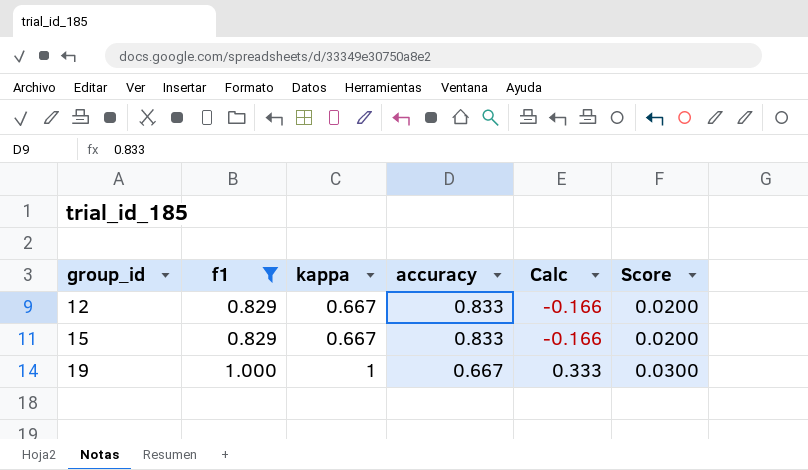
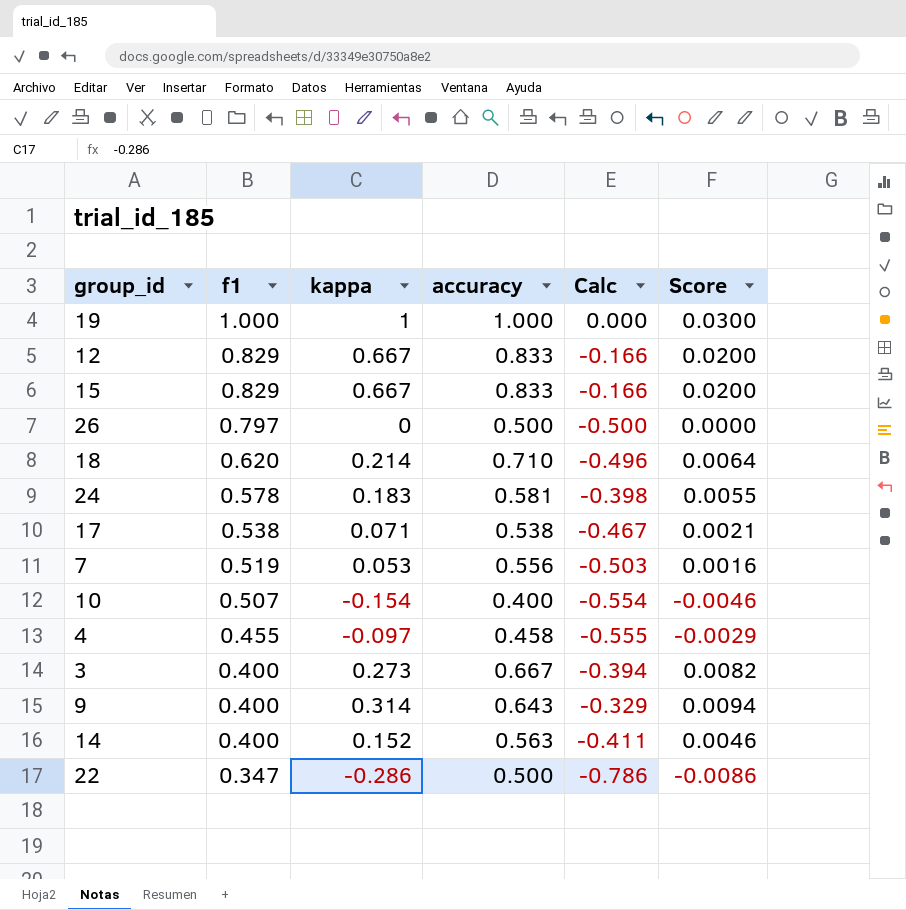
filter: f1 >= 0.829 -> none
row order: group_id ascending -> f1 descending
19 | accuracy: 0.667 -> 1.000
19 | Calc: 0.333 -> 0.000

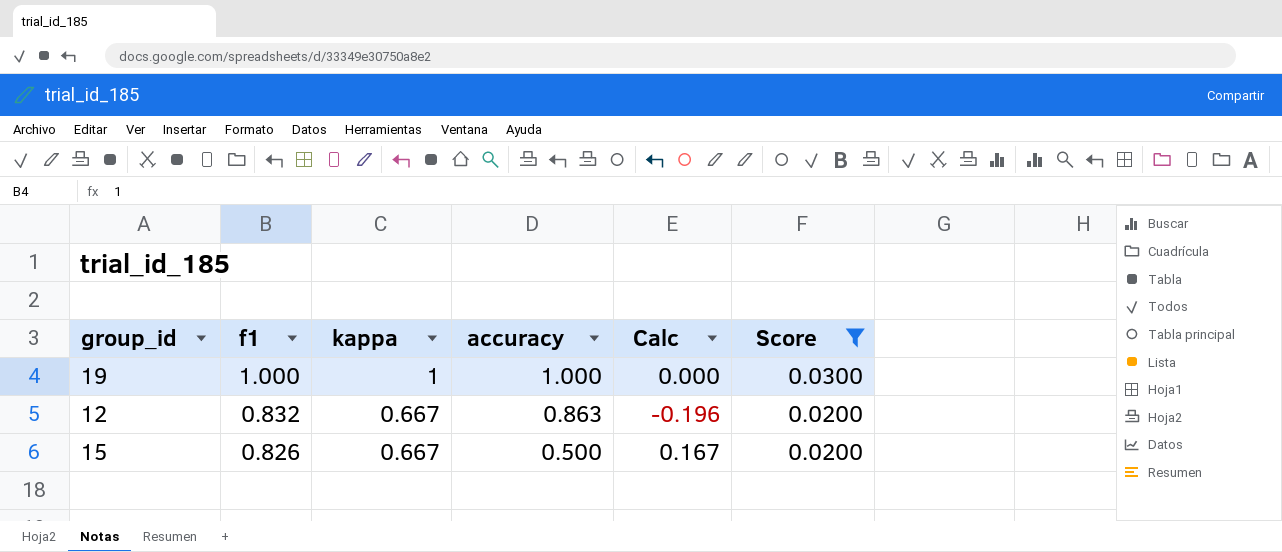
filter: none -> Score >= 0.0200
12 | f1: 0.829 -> 0.832
12 | accuracy: 0.833 -> 0.863
12 | Calc: -0.166 -> -0.196
15 | f1: 0.829 -> 0.826
15 | accuracy: 0.833 -> 0.500
15 | Calc: -0.166 -> 0.167

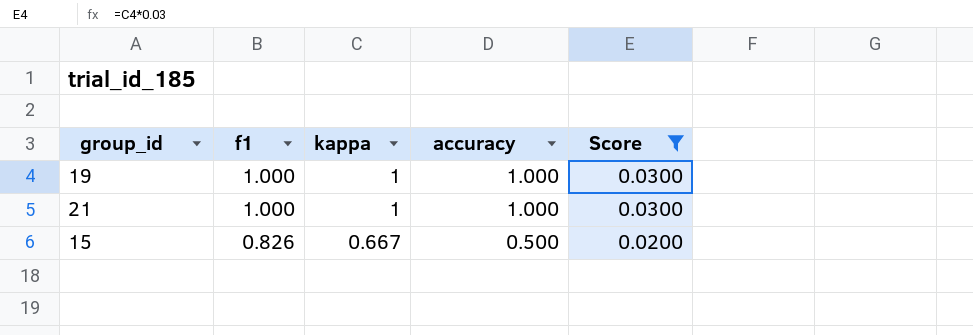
column Calc | formula: [kappa] - [accuracy] -> none
row 12: 0.832 | 0.667 | 0.863 | -0.196 | 0.0200 -> none
row 21: none -> 1.000 | 1 | 1.000 | 0.0300

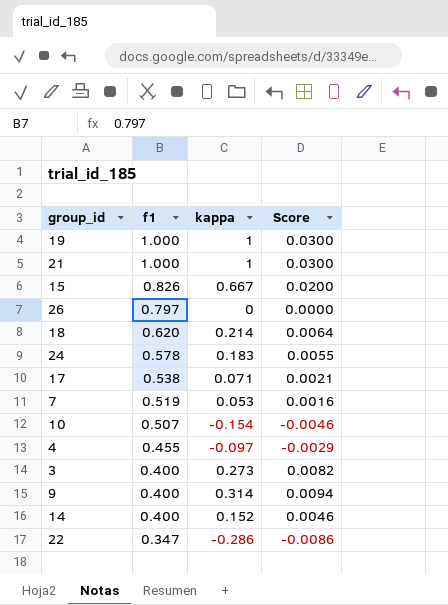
filter: Score >= 0.0200 -> none
column accuracy | position: 4 -> none

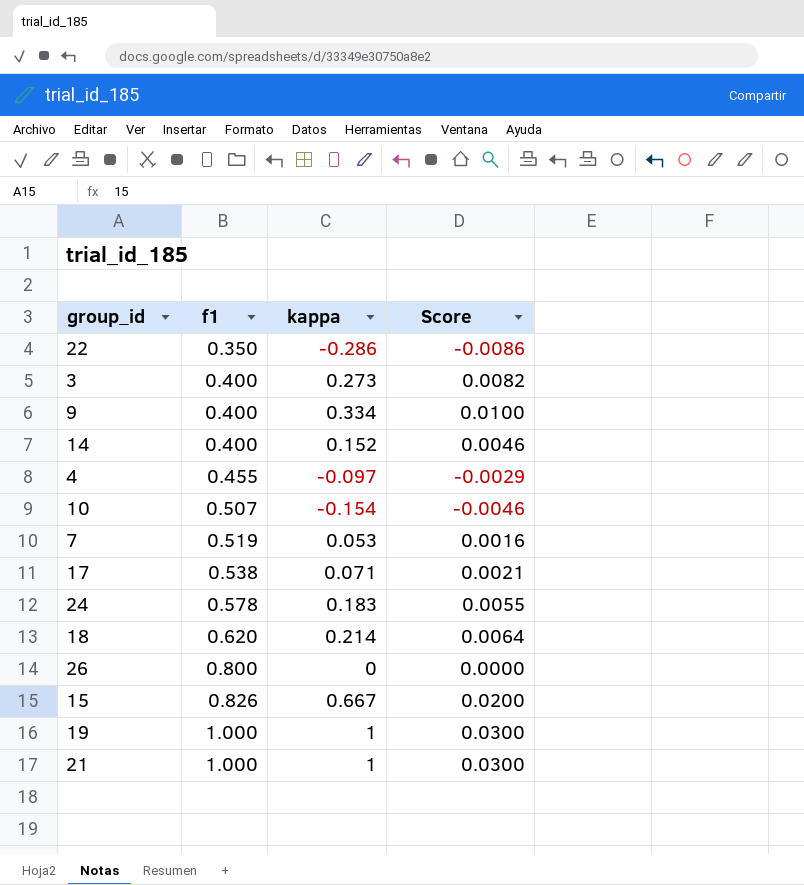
row order: f1 descending -> f1 ascending
22 | f1: 0.347 -> 0.350
9 | kappa: 0.314 -> 0.334
9 | Score: 0.0094 -> 0.0100
26 | f1: 0.797 -> 0.800

